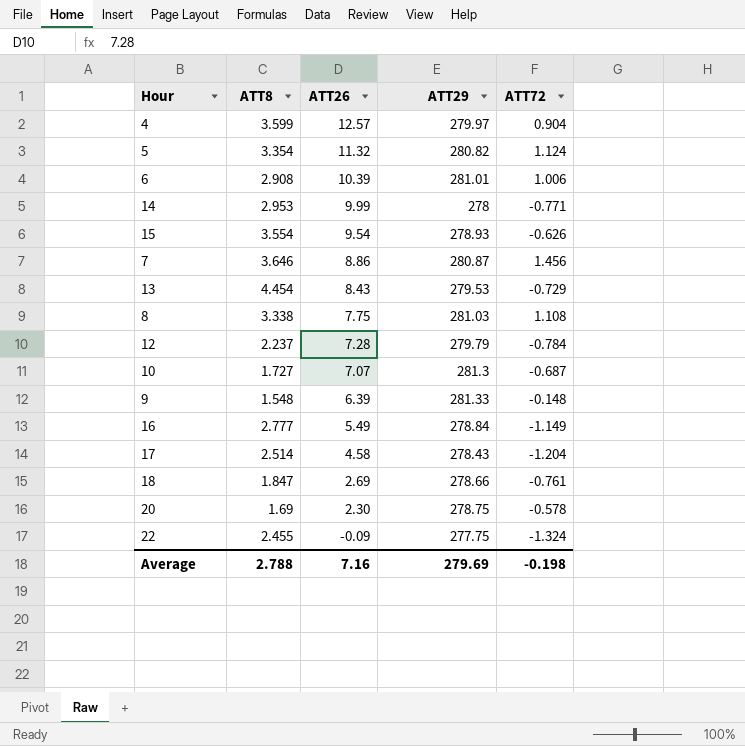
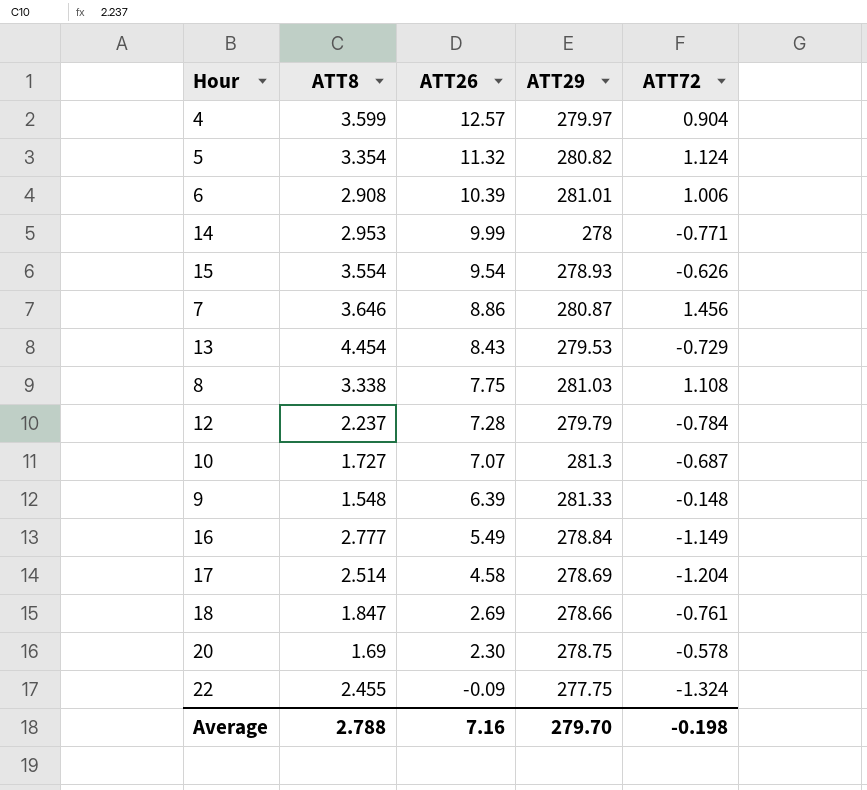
17 | ATT29: 278.43 -> 278.69
Average | ATT29: 279.69 -> 279.70

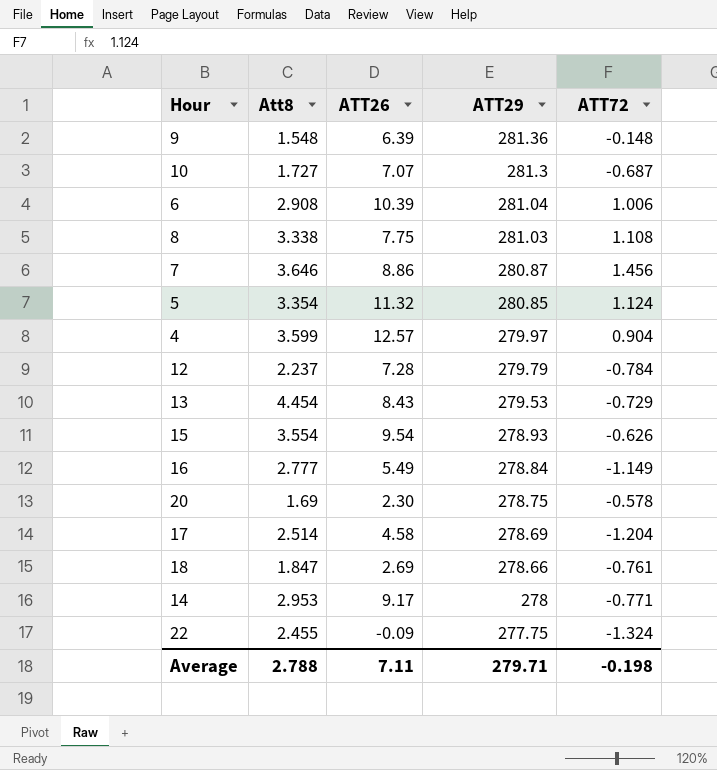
row order: ATT26 descending -> ATT29 descending
column name: ATT8 -> Att8
9 | ATT29: 281.33 -> 281.36
6 | ATT29: 281.01 -> 281.04
5 | ATT29: 280.82 -> 280.85
14 | ATT26: 9.99 -> 9.17
Average | ATT26: 7.16 -> 7.11
Average | ATT29: 279.70 -> 279.71

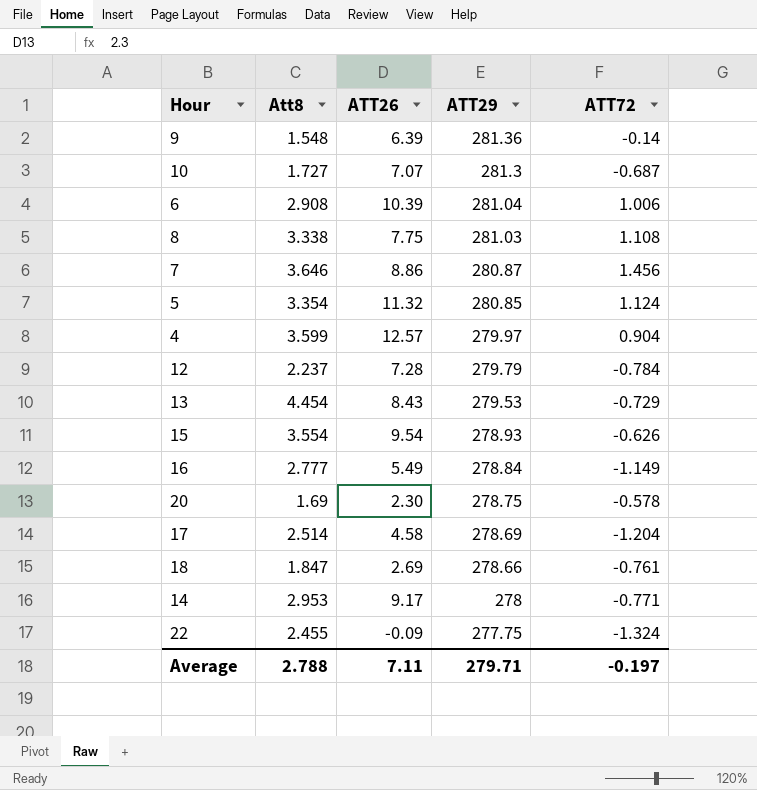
9 | ATT72: -0.148 -> -0.14
Average | ATT72: -0.198 -> -0.197

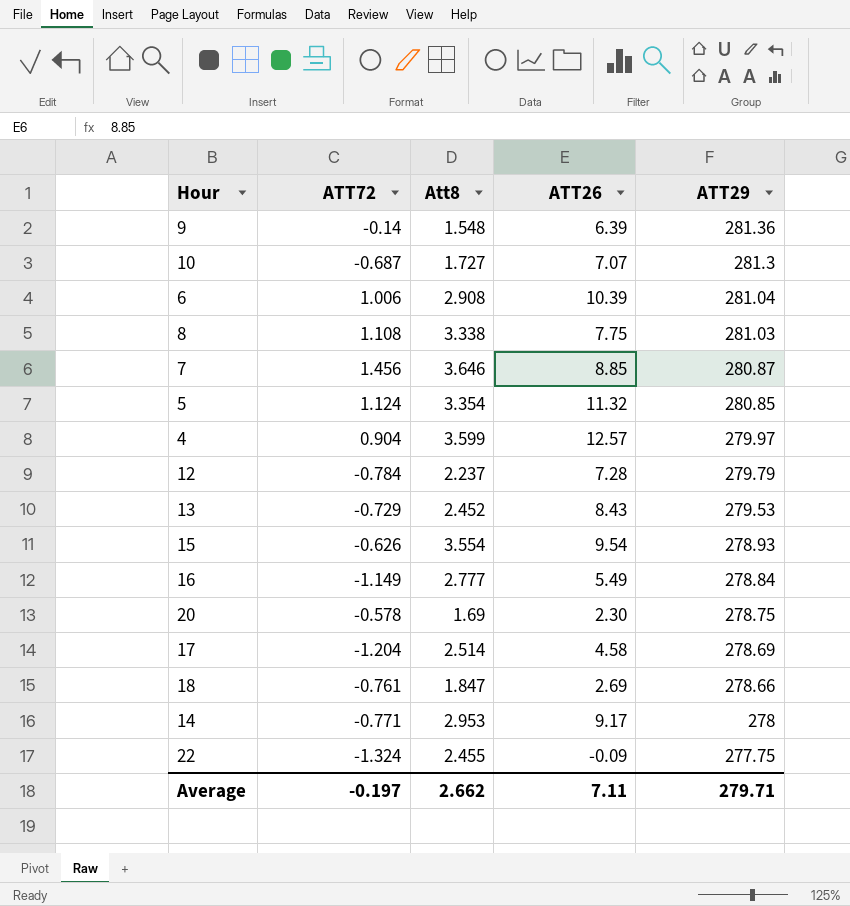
column ATT72 | position: 5 -> 2
7 | ATT26: 8.86 -> 8.85
13 | Att8: 4.454 -> 2.452
Average | Att8: 2.788 -> 2.662

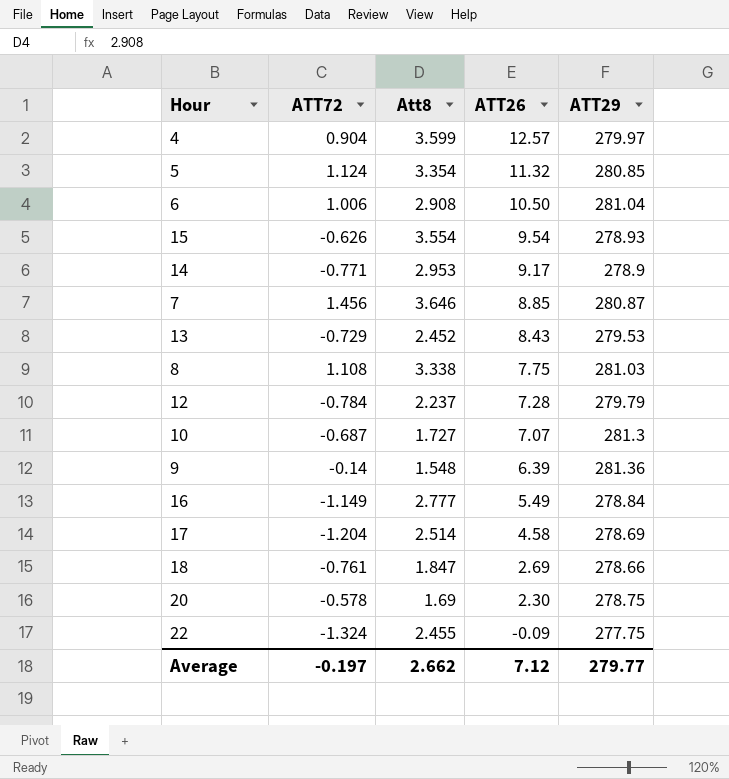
row order: ATT29 descending -> ATT26 descending
6 | ATT26: 10.39 -> 10.50
14 | ATT29: 278 -> 278.9
Average | ATT26: 7.11 -> 7.12
Average | ATT29: 279.71 -> 279.77

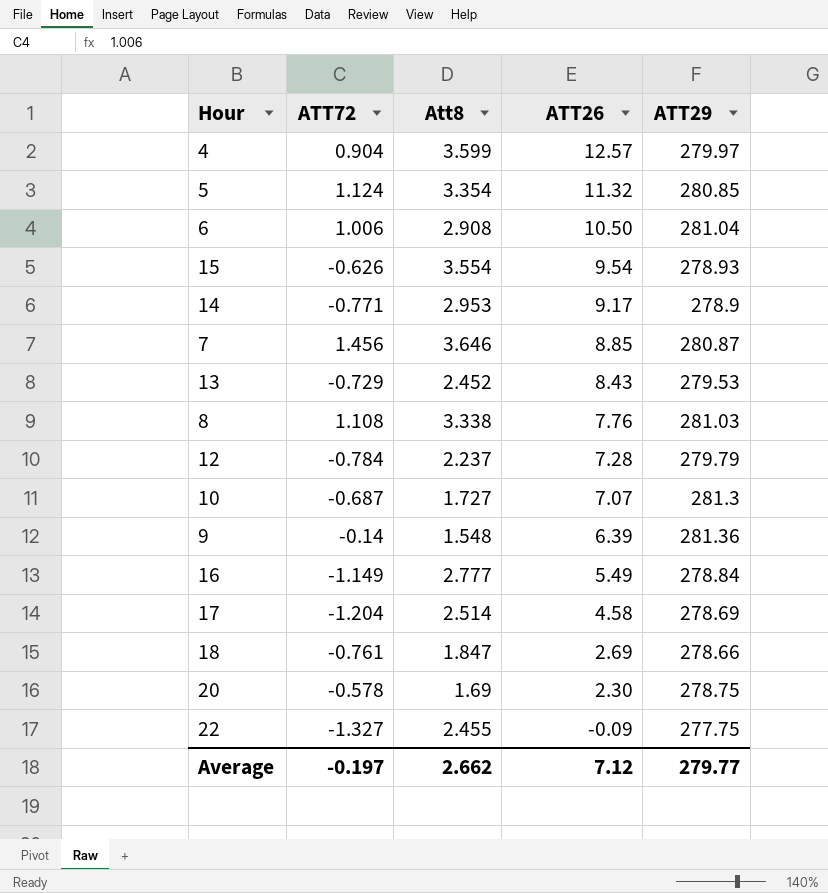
8 | ATT26: 7.75 -> 7.76
22 | ATT72: -1.324 -> -1.327

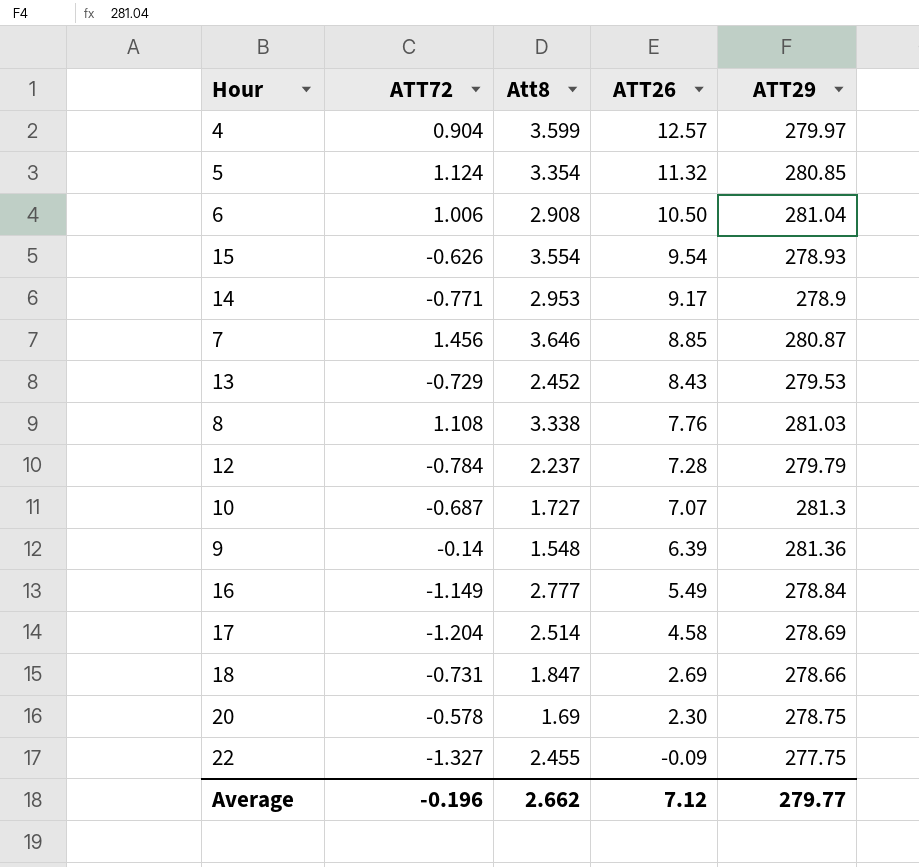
18 | ATT72: -0.761 -> -0.731
Average | ATT72: -0.197 -> -0.196

